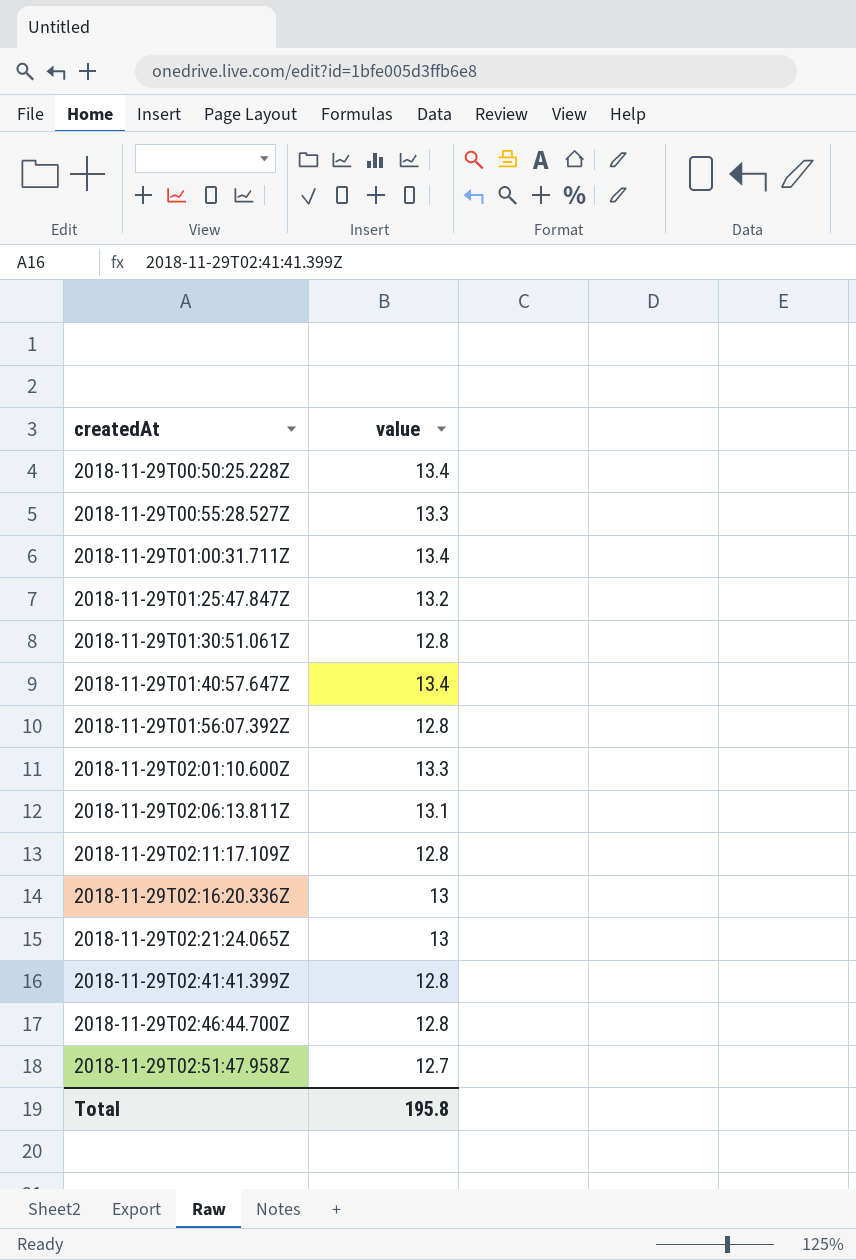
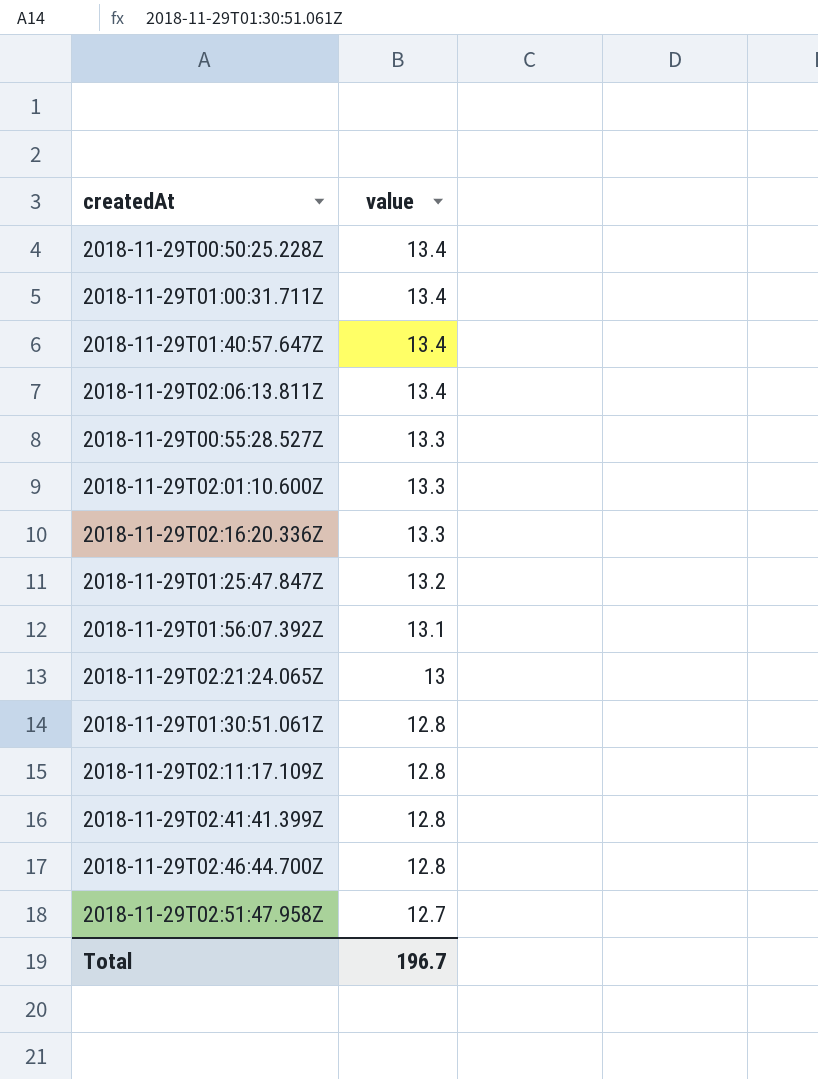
row order: createdAt ascending -> value descending
2018-11-29T02:06:13.811Z | value: 13.1 -> 13.4
2018-11-29T02:16:20.336Z | value: 13 -> 13.3
2018-11-29T01:56:07.392Z | value: 12.8 -> 13.1
Total | value: 195.8 -> 196.7

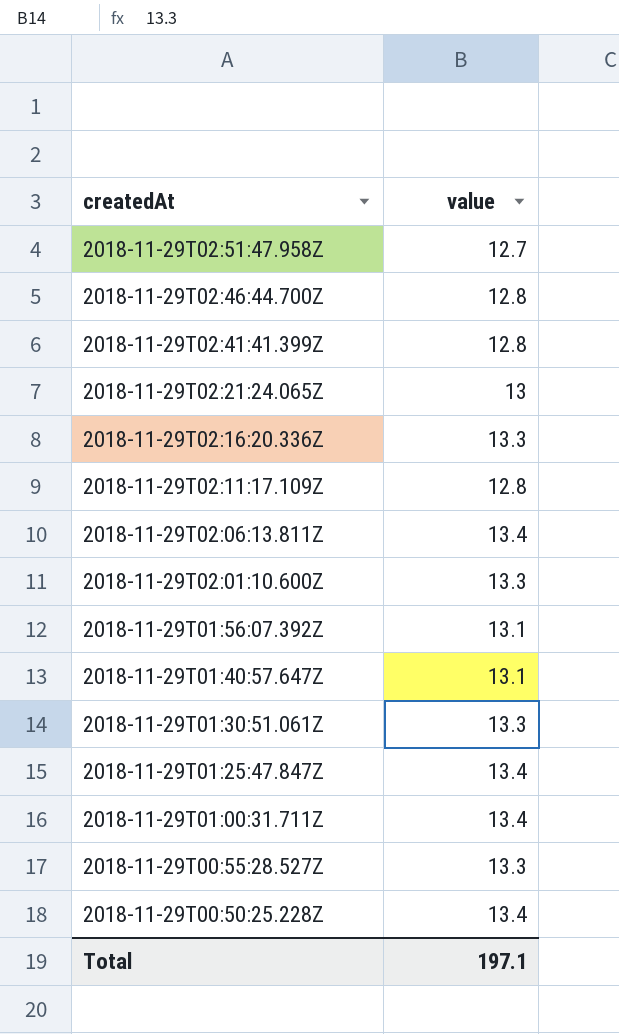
row order: value descending -> createdAt descending
2018-11-29T01:40:57.647Z | value: 13.4 -> 13.1
2018-11-29T01:30:51.061Z | value: 12.8 -> 13.3
2018-11-29T01:25:47.847Z | value: 13.2 -> 13.4
Total | value: 196.7 -> 197.1

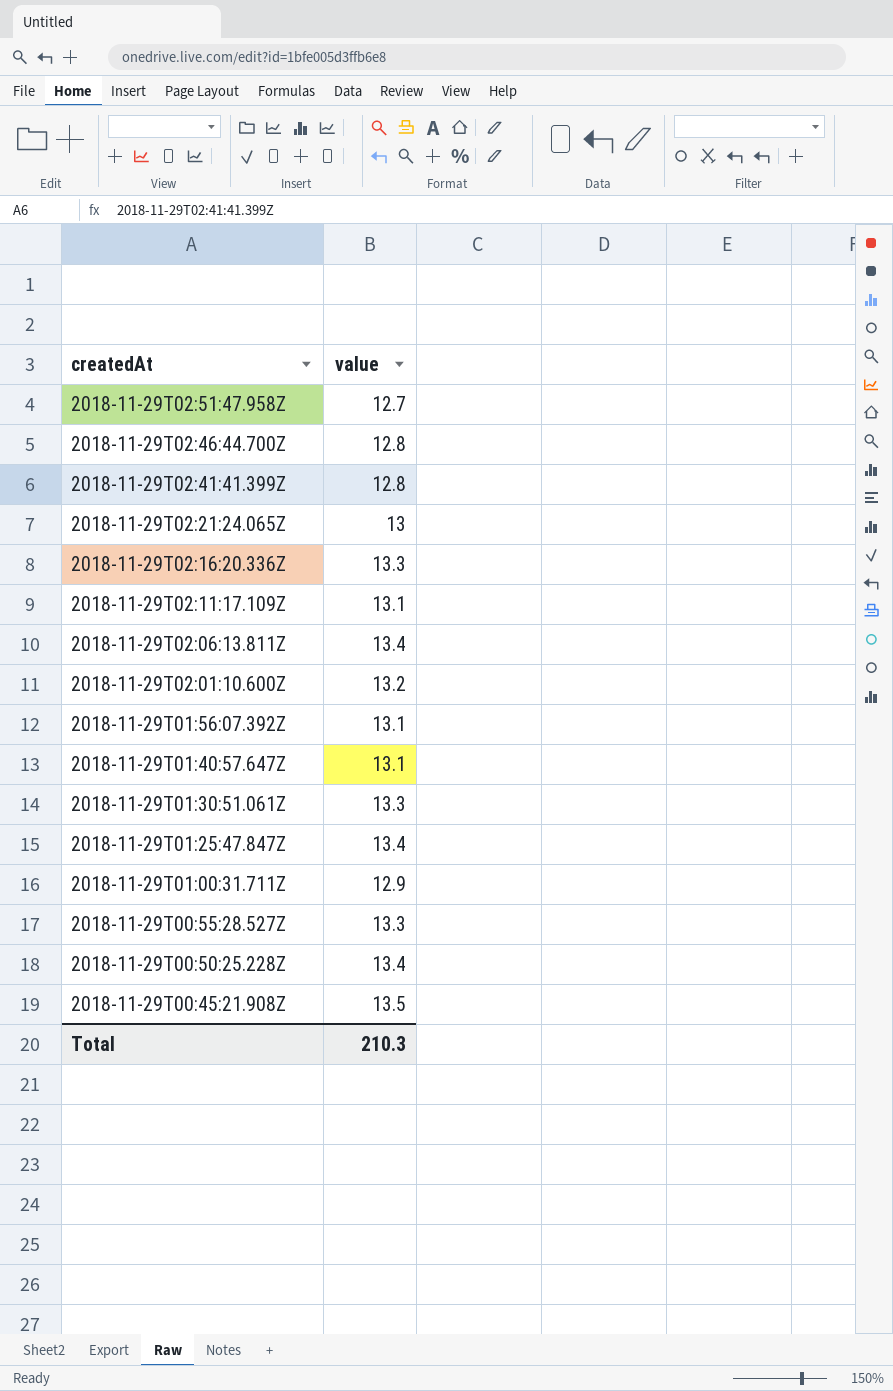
2018-11-29T02:11:17.109Z | value: 12.8 -> 13.1
2018-11-29T02:01:10.600Z | value: 13.3 -> 13.2
2018-11-29T01:00:31.711Z | value: 13.4 -> 12.9
row 2018-11-29T00:45:21.908Z: none -> 13.5
Total | value: 197.1 -> 210.3

